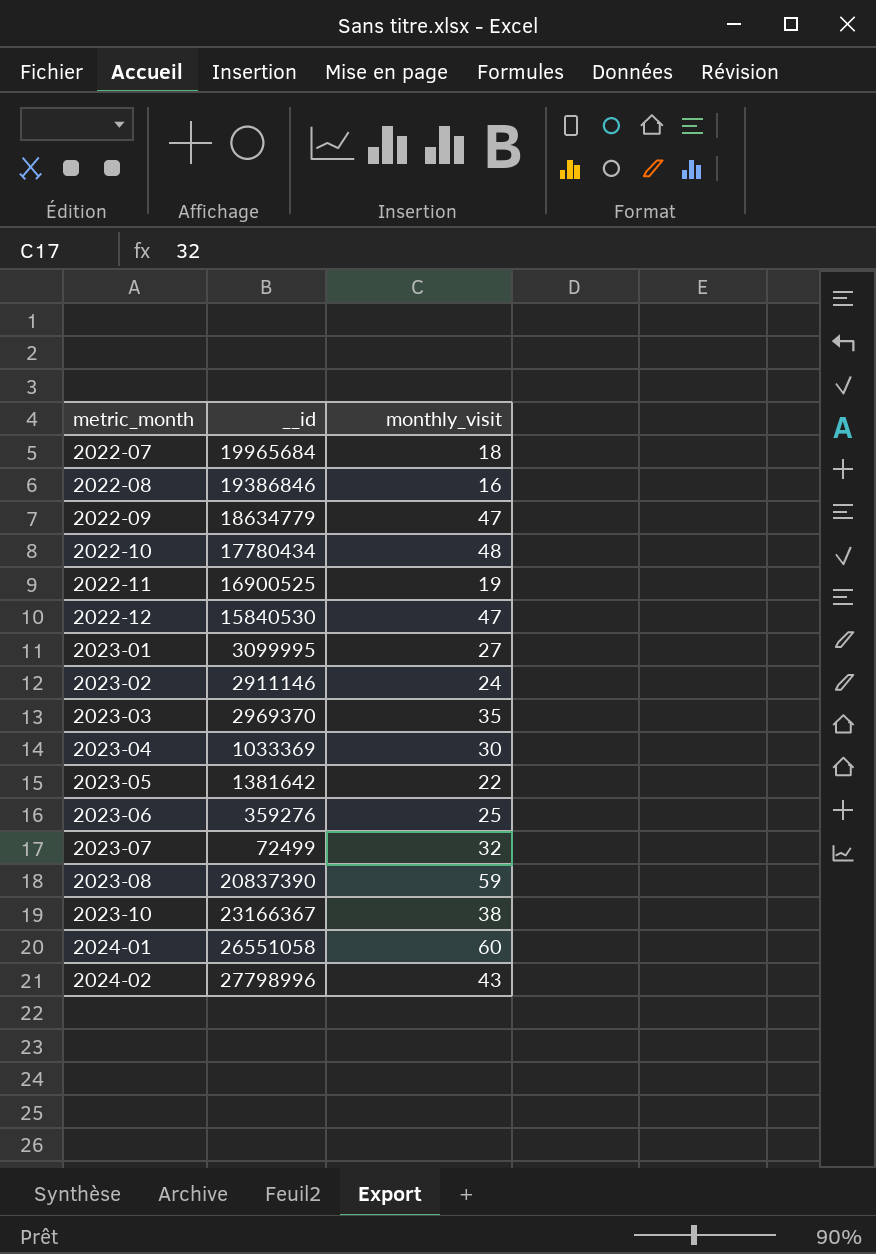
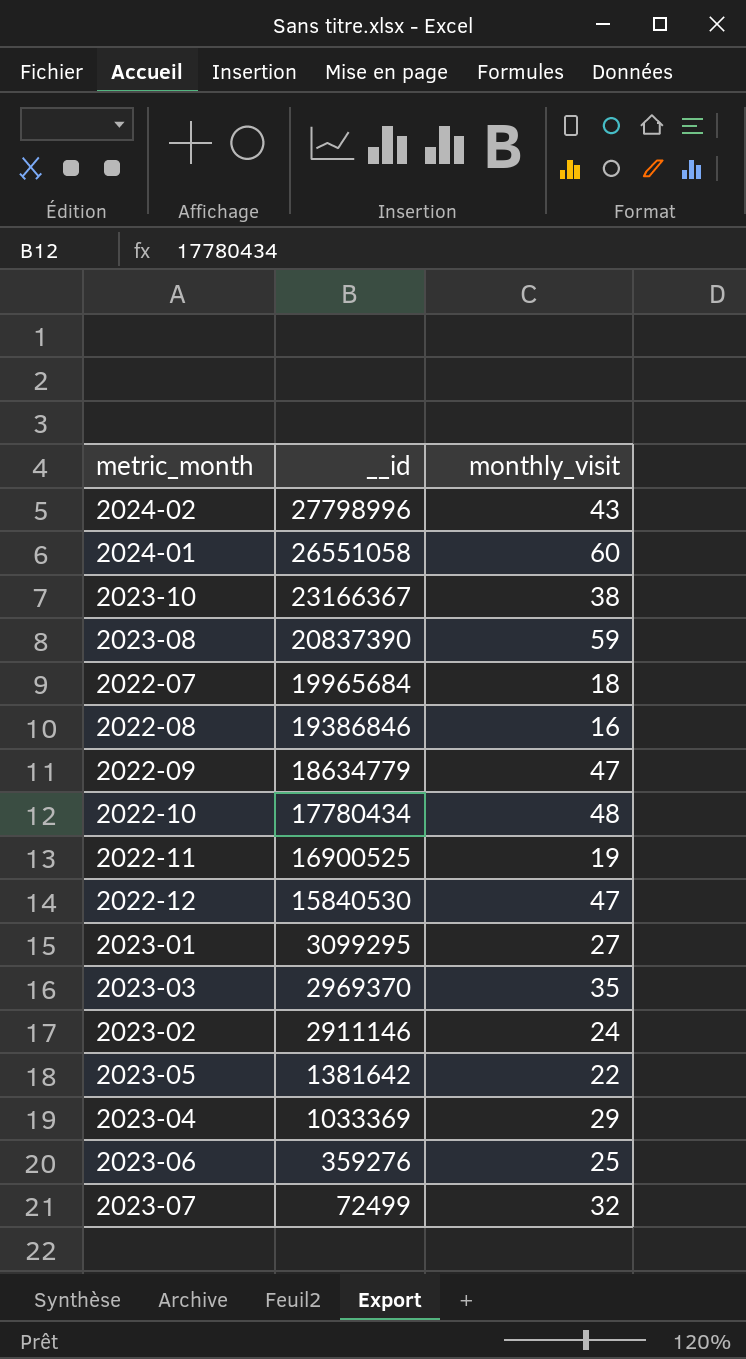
row order: metric_month ascending -> __id descending
2023-01 | __id: 3099995 -> 3099295
2023-04 | monthly_visit: 30 -> 29

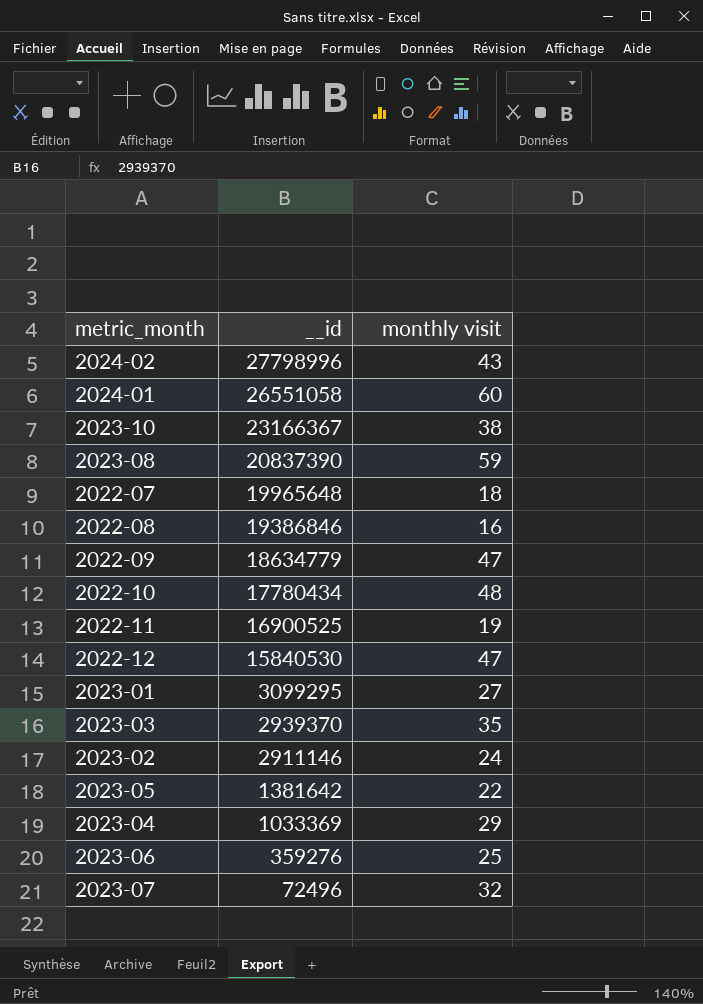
column name: monthly_visit -> monthly visit
2022-07 | __id: 19965684 -> 19965648
2023-03 | __id: 2969370 -> 2939370
2023-07 | __id: 72499 -> 72496

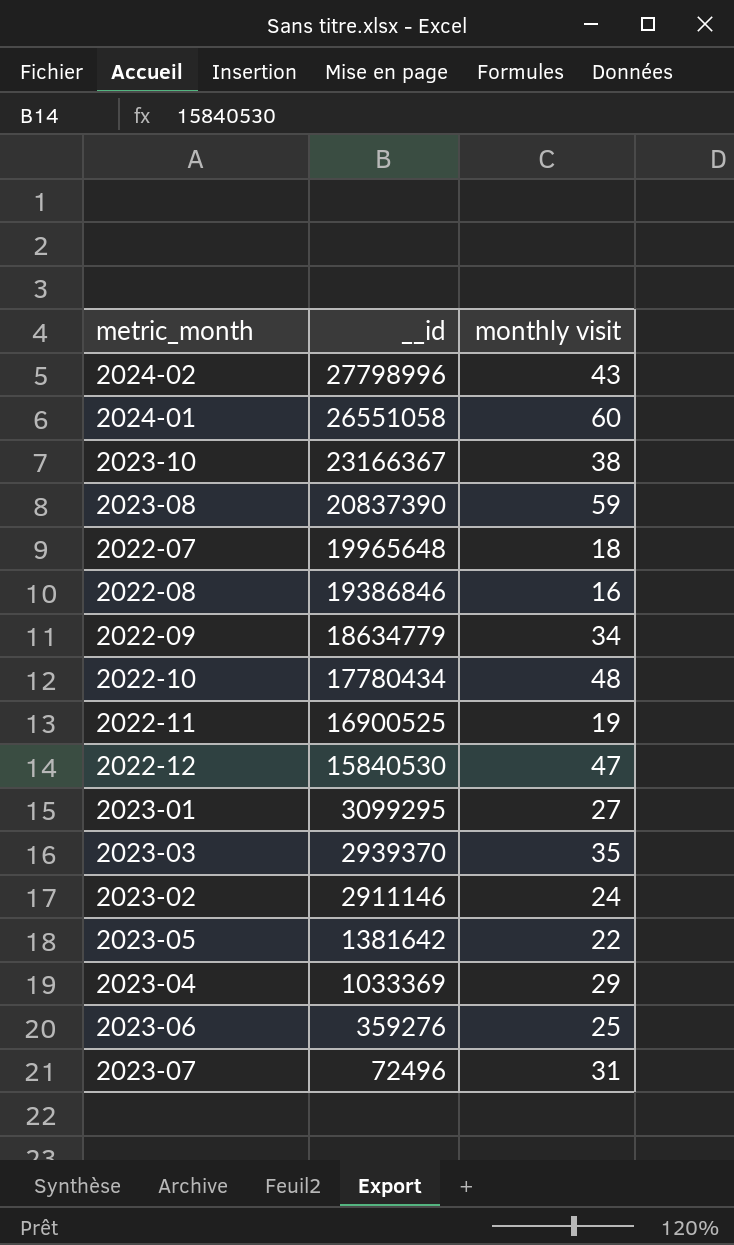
2022-09 | monthly visit: 47 -> 34
2023-07 | monthly visit: 32 -> 31

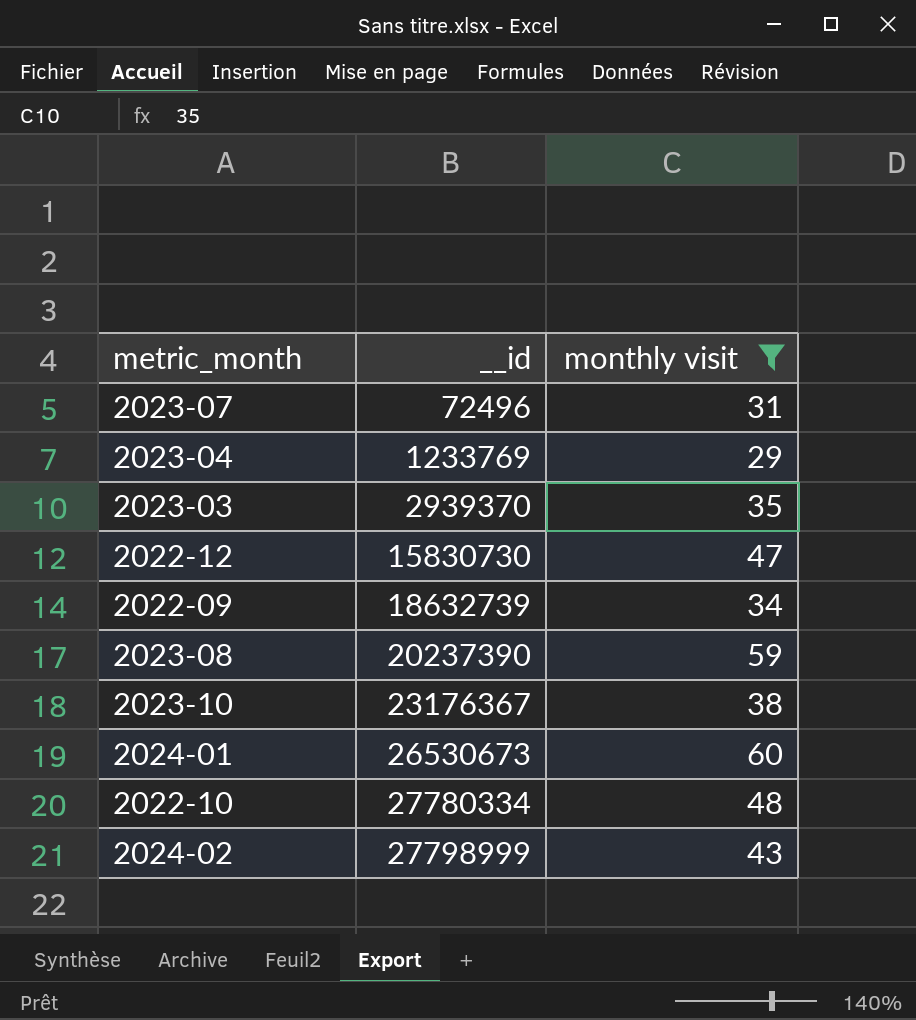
filter: none -> monthly visit >= 29
row order: __id descending -> __id ascending
2023-04 | __id: 1033369 -> 1233769
2022-12 | __id: 15840530 -> 15830730
2022-09 | __id: 18634779 -> 18632739
2023-08 | __id: 20837390 -> 20237390
2023-10 | __id: 23166367 -> 23176367
2024-01 | __id: 26551058 -> 26530673
2022-10 | __id: 17780434 -> 27780334
2024-02 | __id: 27798996 -> 27798999

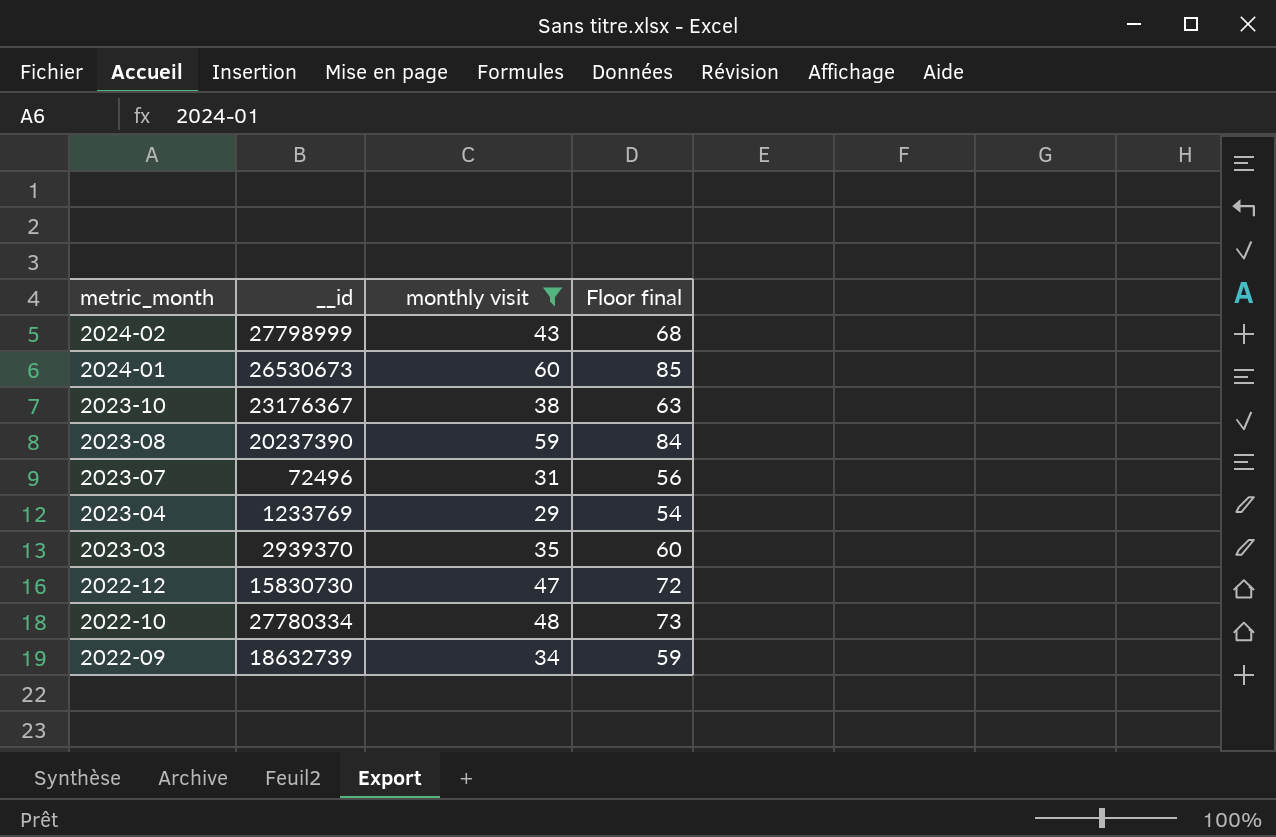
row order: __id ascending -> metric_month descending
column Floor final | formula: none -> [monthly visit] + 25

